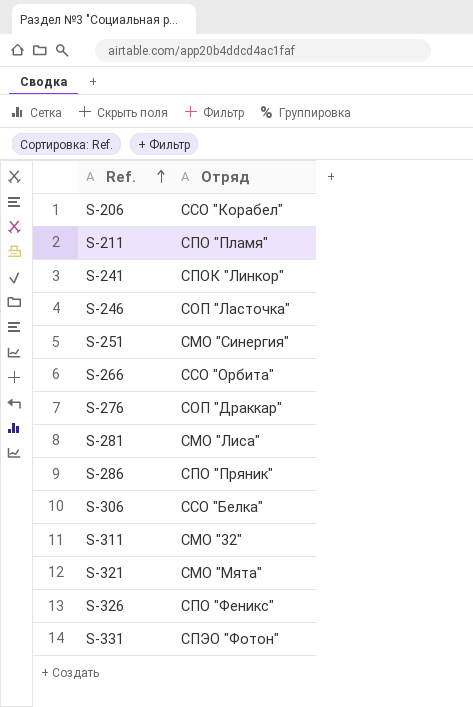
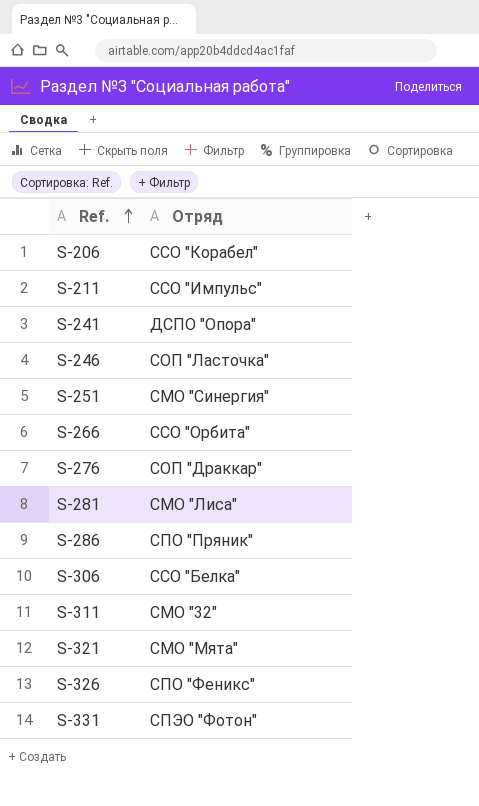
S-211 | Отряд: СПО "Пламя" -> ССО "Импульс"
S-241 | Отряд: СПОК "Линкор" -> ДСПО "Опора"

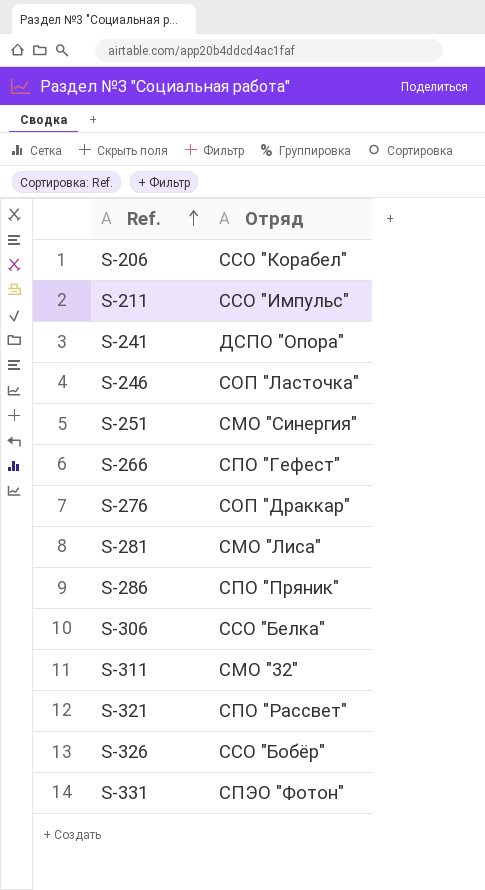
S-266 | Отряд: ССО "Орбита" -> СПО "Гефест"
S-321 | Отряд: СМО "Мята" -> СПО "Рассвет"
S-326 | Отряд: СПО "Феникс" -> ССО "Бобёр"

